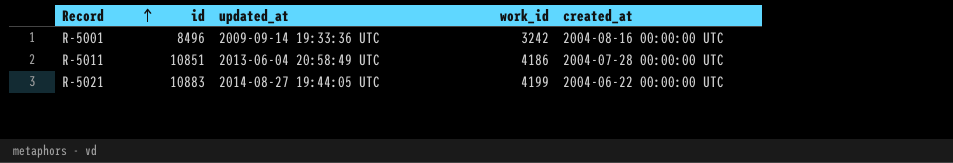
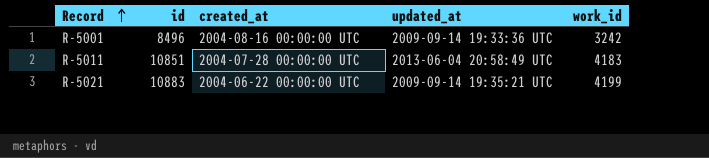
column created_at | position: 5 -> 3
R-5011 | work_id: 4186 -> 4183
R-5021 | updated_at: 2014-08-27 19:44:05 UTC -> 2009-09-14 19:35:21 UTC

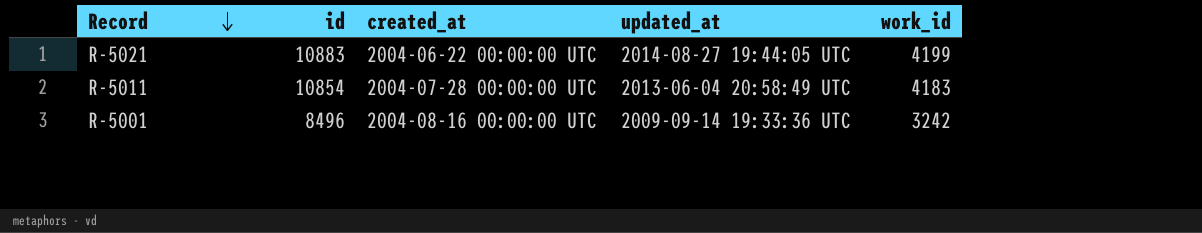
row order: Record ascending -> Record descending
R-5021 | updated_at: 2009-09-14 19:35:21 UTC -> 2014-08-27 19:44:05 UTC
R-5011 | id: 10851 -> 10854

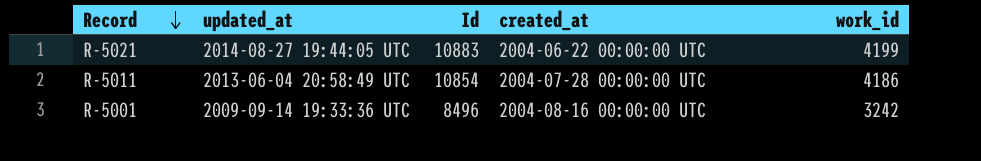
column updated_at | position: 4 -> 2
column name: id -> Id
R-5011 | work_id: 4183 -> 4186

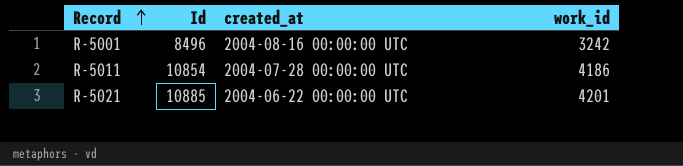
row order: Record descending -> Record ascending
column updated_at | position: 2 -> none
R-5021 | Id: 10883 -> 10885
R-5021 | work_id: 4199 -> 4201

